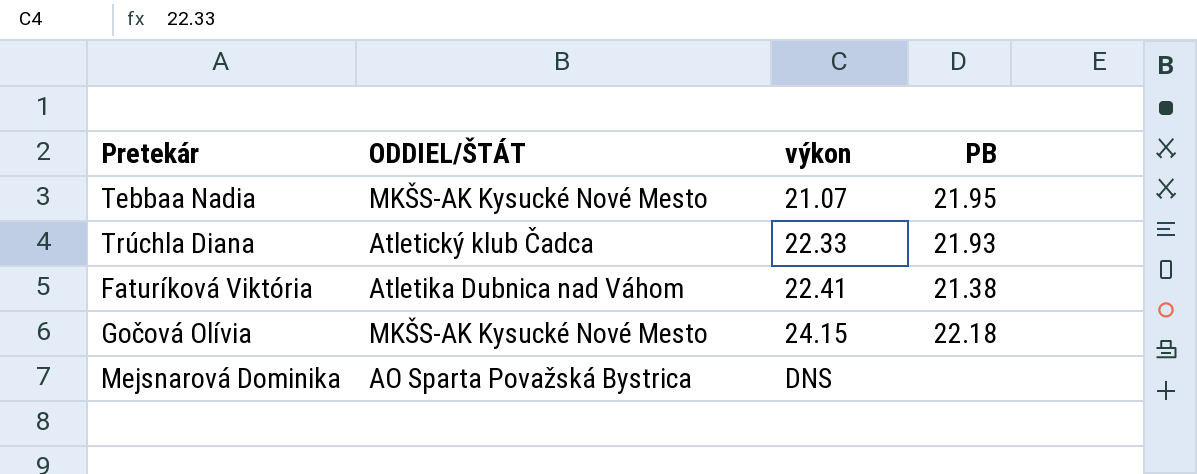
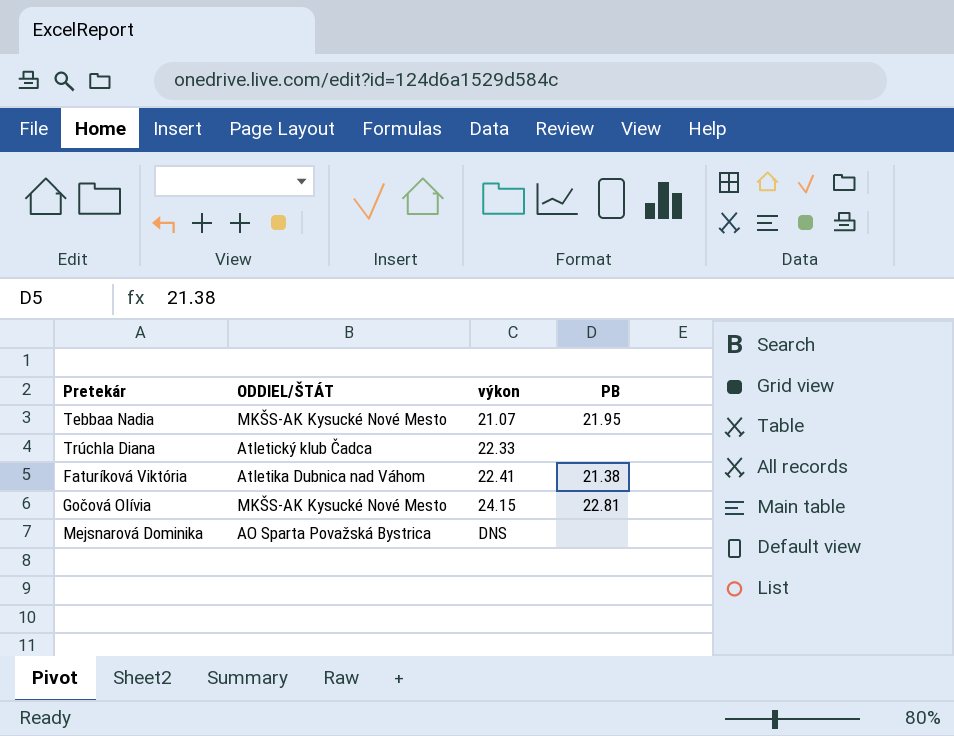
Trúchla Diana | PB: 21.93 -> none
Gočová Olívia | PB: 22.18 -> 22.81

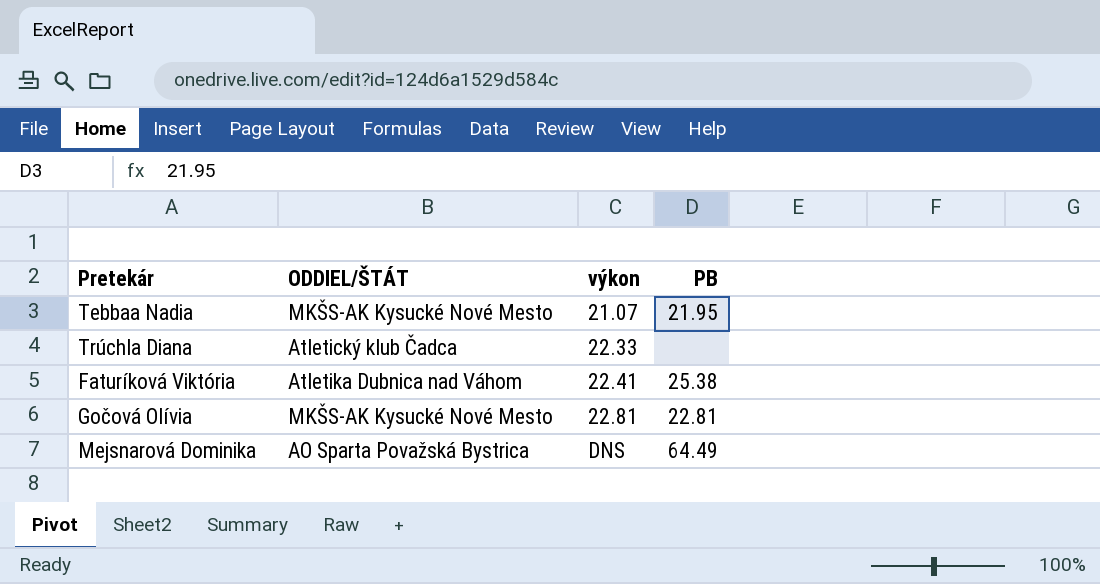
Faturíková Viktória | PB: 21.38 -> 25.38
Gočová Olívia | výkon: 24.15 -> 22.81
Mejsnarová Dominika | PB: none -> 64.49

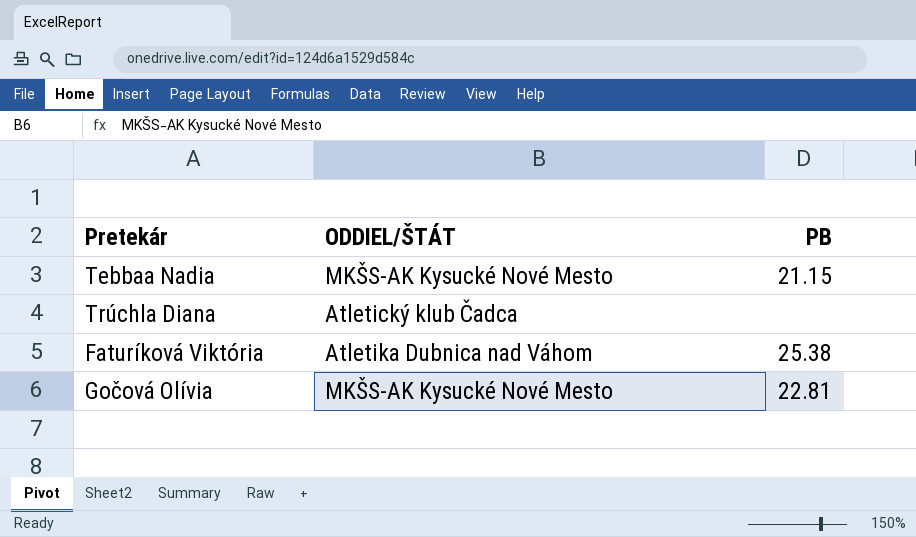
column výkon | position: 3 -> none
row Mejsnarová Dominika: AO Sparta Považská Bystrica | DNS | 64.49 -> none
Tebbaa Nadia | PB: 21.95 -> 21.15

